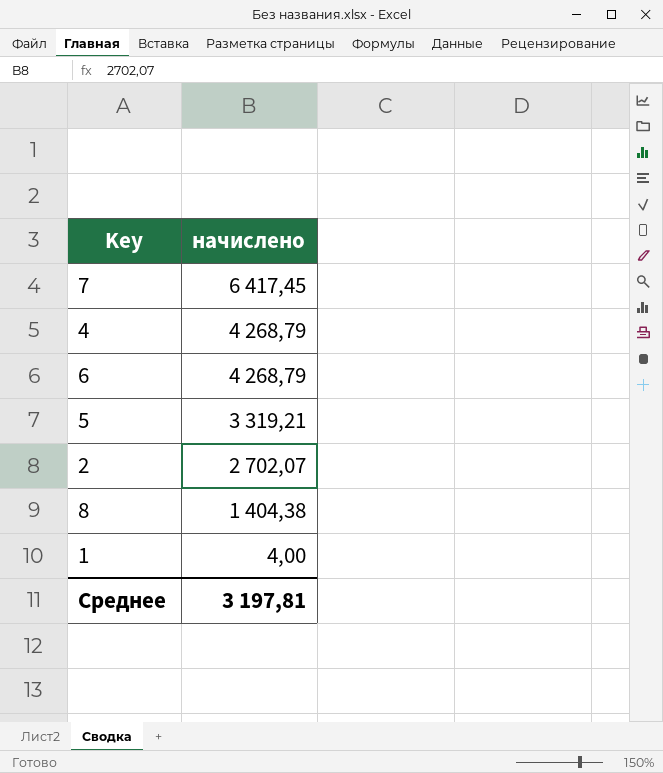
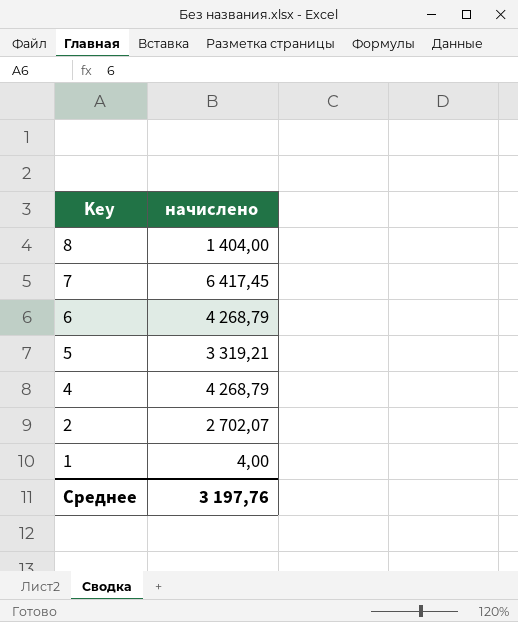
row order: начислено descending -> Key descending
8 | начислено: 1 404,38 -> 1 404,00
Среднее | начислено: 3 197,81 -> 3 197,76

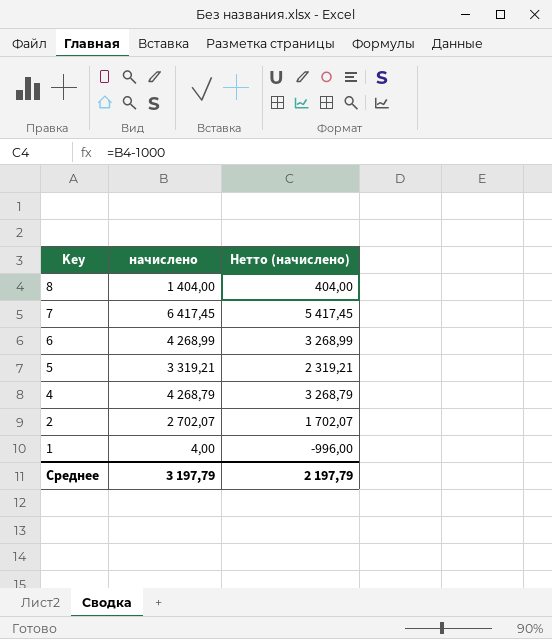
column Нетто (начислено) | formula: none -> [начислено] - 1000
6 | начислено: 4 268,79 -> 4 268,99
Среднее | начислено: 3 197,76 -> 3 197,79

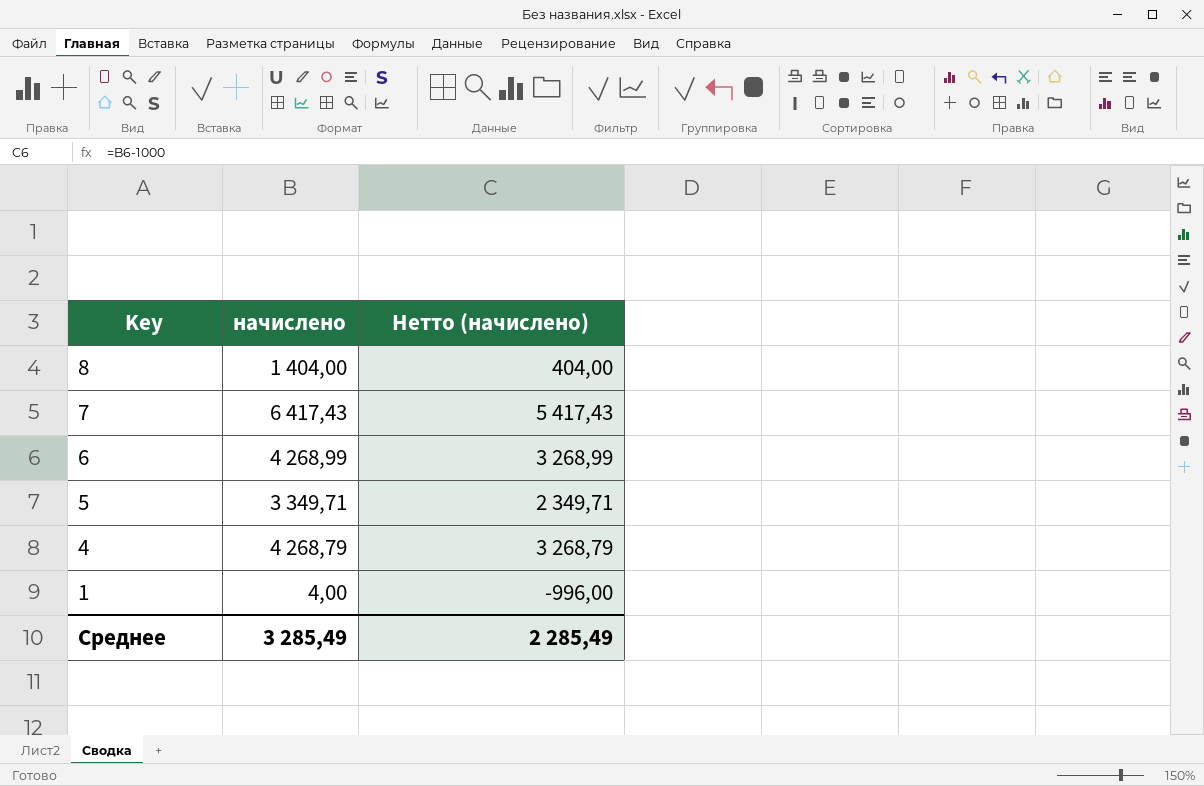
row 2: 2 702,07 | 1 702,07 -> none
7 | начислено: 6 417,45 -> 6 417,43
7 | Нетто (начислено): 5 417,45 -> 5 417,43
5 | начислено: 3 319,21 -> 3 349,71
5 | Нетто (начислено): 2 319,21 -> 2 349,71
Среднее | начислено: 3 197,79 -> 3 285,49
Среднее | Нетто (начислено): 2 197,79 -> 2 285,49

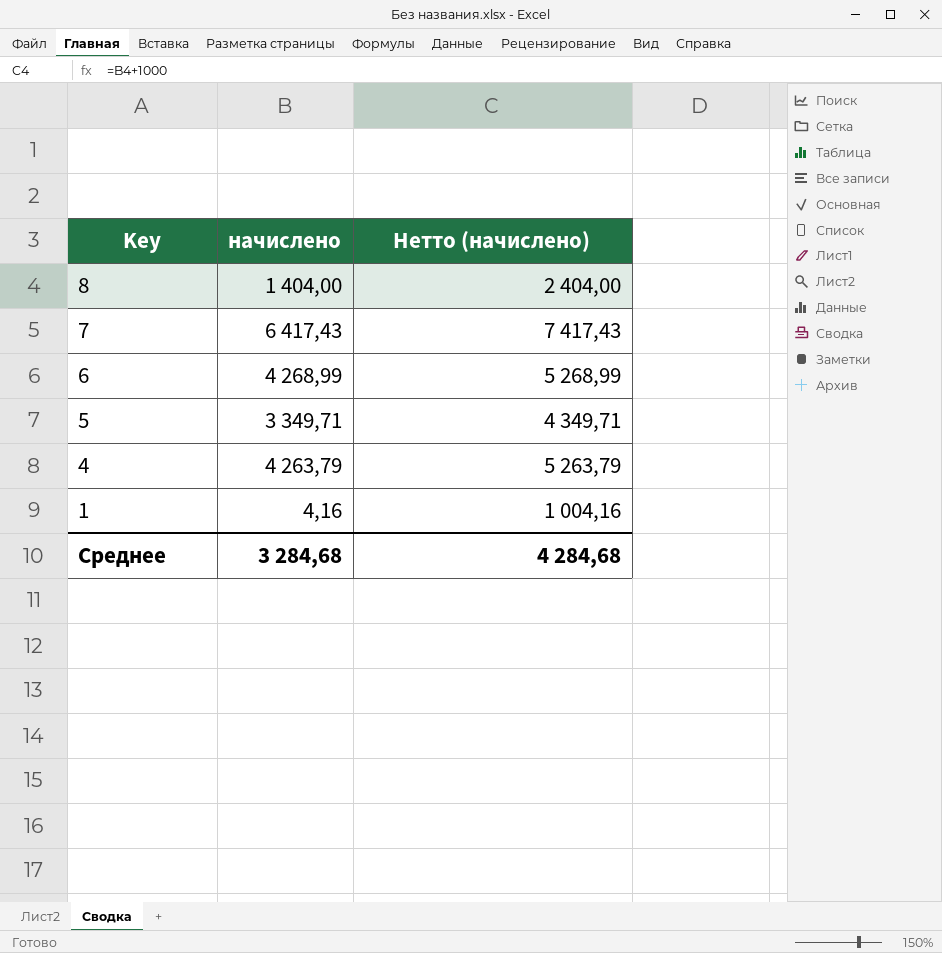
column Нетто (начислено) | formula: [начислено] - 1000 -> [начислено] + 1000
4 | начислено: 4 268,79 -> 4 263,79
1 | начислено: 4,00 -> 4,16
Среднее | начислено: 3 285,49 -> 3 284,68
Среднее | Нетто (начислено): 2 285,49 -> 4 284,68

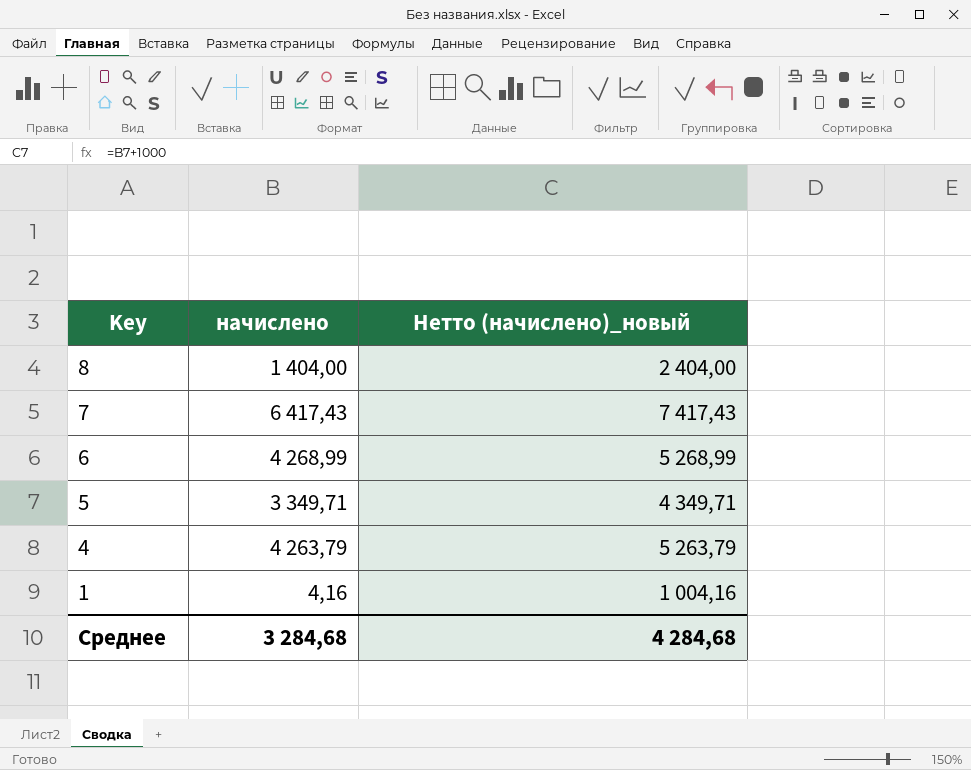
column name: Нетто (начислено) -> Нетто (начислено)_новый

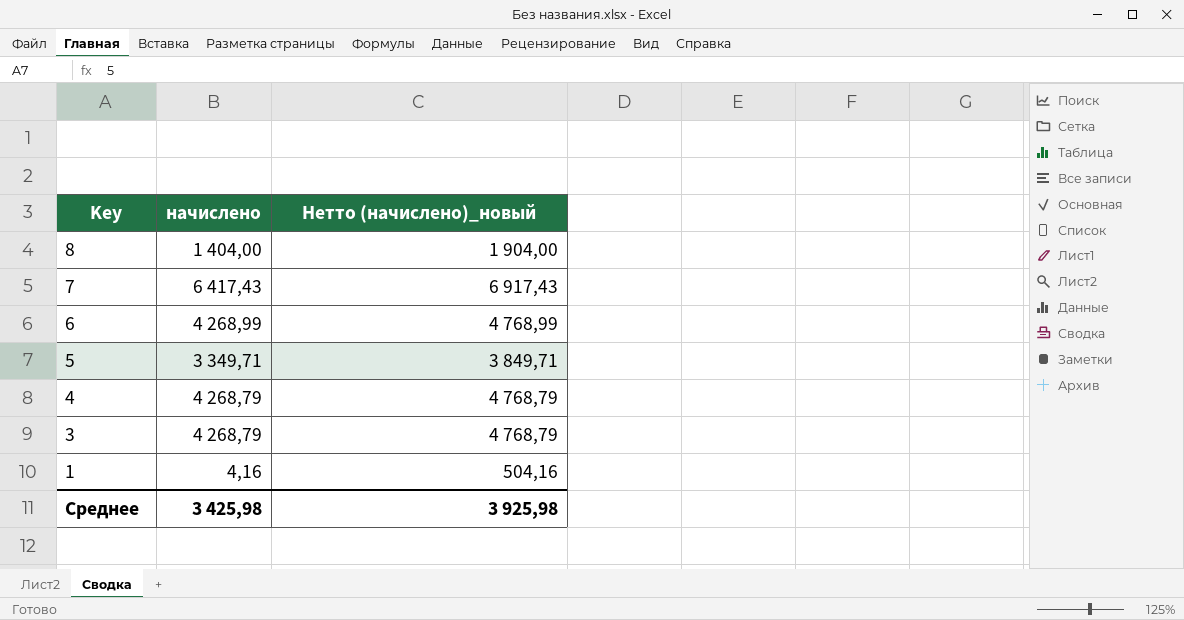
column Нетто (начислено)_новый | formula: [начислено] + 1000 -> [начислено] + 500
4 | начислено: 4 263,79 -> 4 268,79
row 3: none -> 4 268,79 | 4 768,79
Среднее | начислено: 3 284,68 -> 3 425,98
Среднее | Нетто (начислено)_новый: 4 284,68 -> 3 925,98

